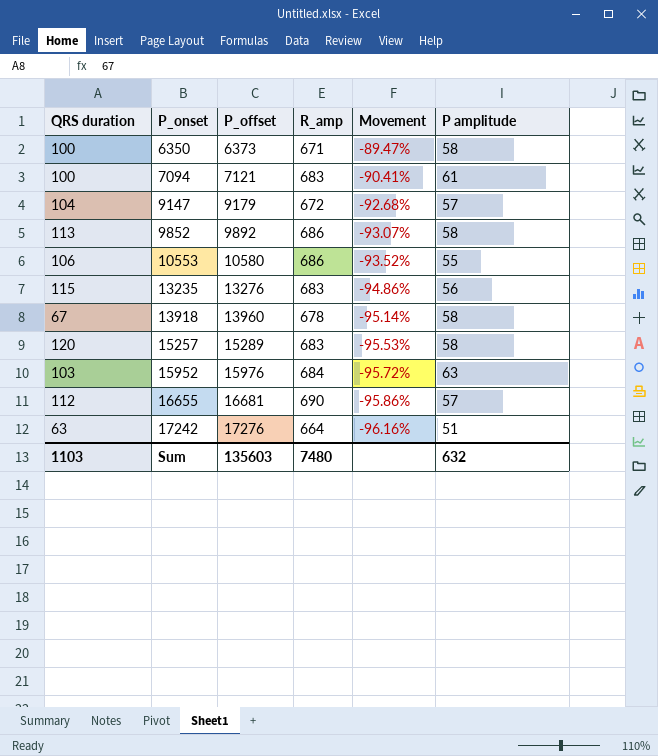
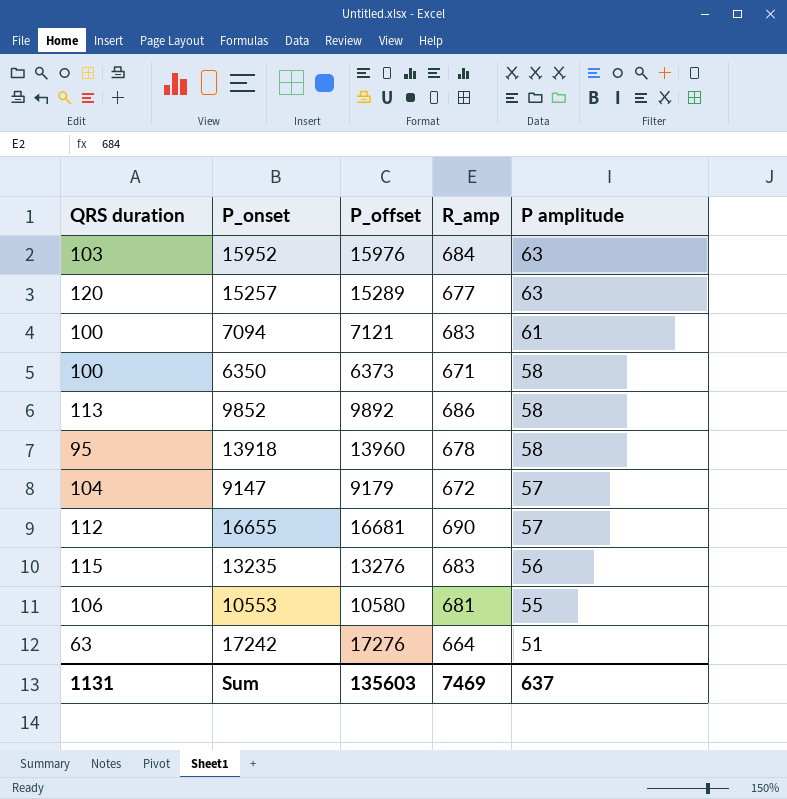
row order: P_onset ascending -> P amplitude descending
column Movement | formula: ([R_amp] - [P_offset]) / [P_offset] -> none
15257 | R_amp: 683 -> 677
15257 | P amplitude: 58 -> 63
13918 | QRS duration: 67 -> 95
10553 | R_amp: 686 -> 681
Sum | QRS duration: 1103 -> 1131
Sum | R_amp: 7480 -> 7469
Sum | P amplitude: 632 -> 637

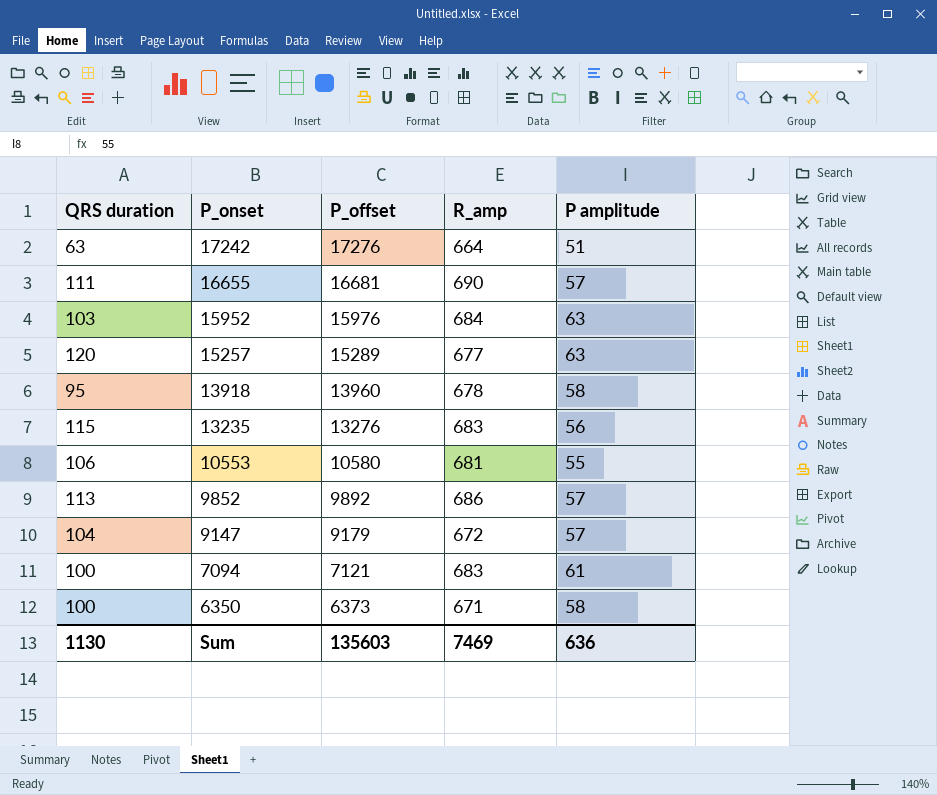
row order: P amplitude descending -> P_onset descending
16655 | QRS duration: 112 -> 111
9852 | P amplitude: 58 -> 57
Sum | QRS duration: 1131 -> 1130
Sum | P amplitude: 637 -> 636

